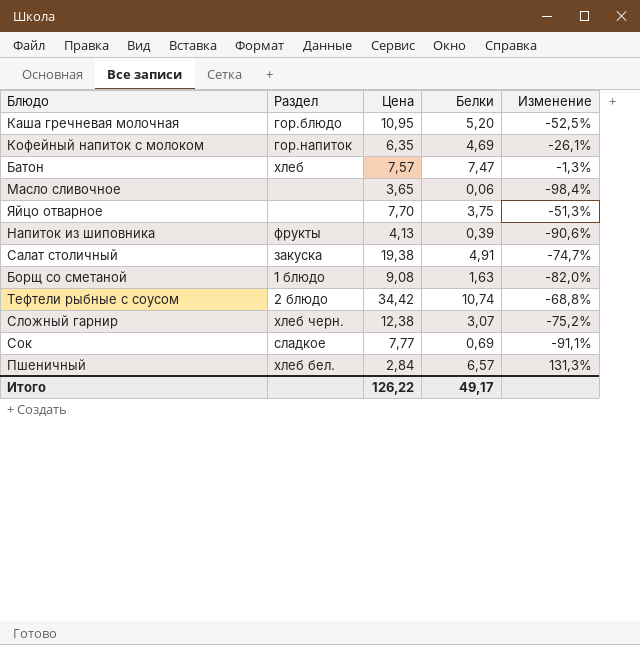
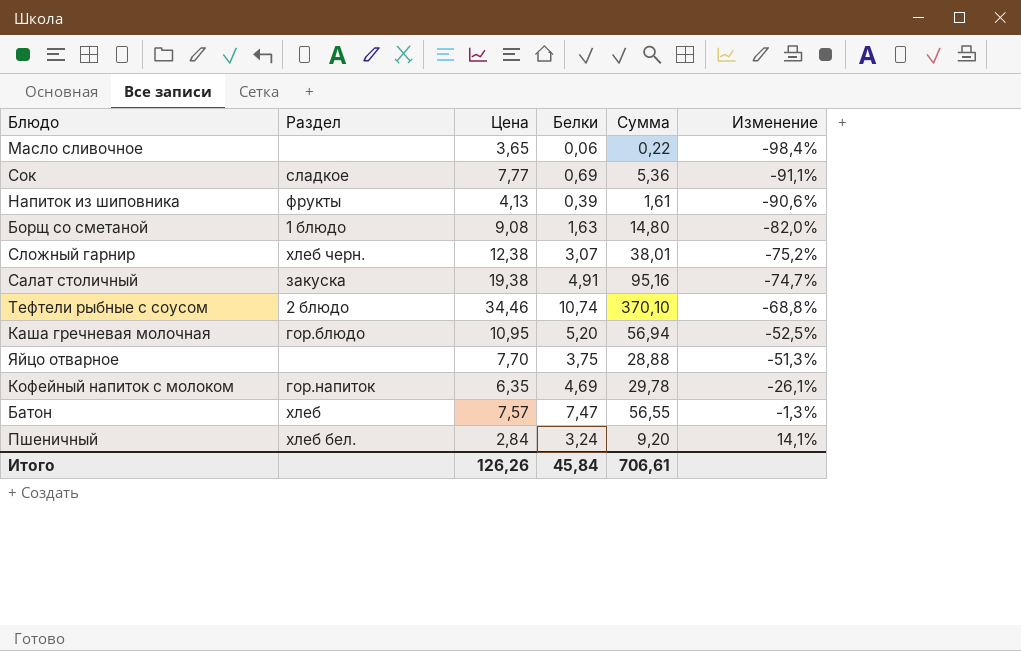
row order: none -> Изменение ascending
column Сумма | formula: none -> [Цена] * [Белки]
Тефтели рыбные с соусом | Цена: 34,42 -> 34,46
Пшеничный | Белки: 6,57 -> 3,24
Пшеничный | Изменение: 131,3% -> 14,1%
Итого | Цена: 126,22 -> 126,26
Итого | Белки: 49,17 -> 45,84

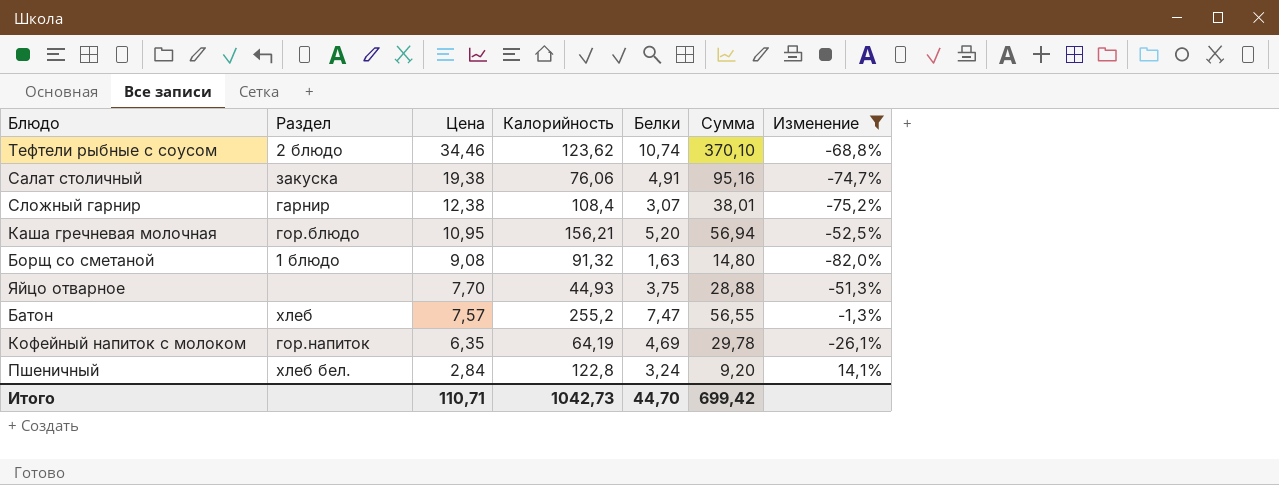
filter: none -> Изменение >= -82,0%
row order: Изменение ascending -> Цена descending
column Калорийность | position: none -> 4
Сложный гарнир | Раздел: хлеб черн. -> гарнир
Итого | Цена: 126,26 -> 110,71
Итого | Белки: 45,84 -> 44,70
Итого | Сумма: 706,61 -> 699,42

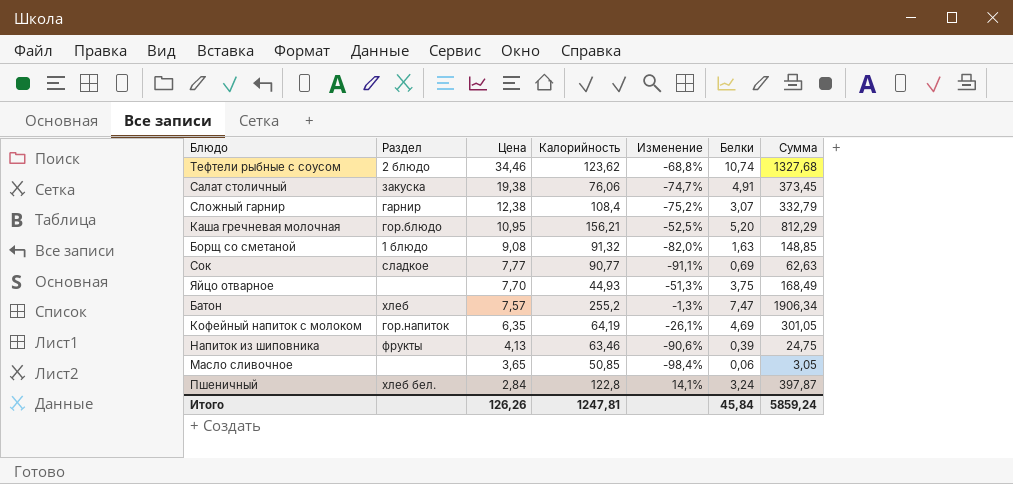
filter: Изменение >= -82,0% -> none
column Изменение | position: 7 -> 5
column Сумма | formula: [Цена] * [Белки] -> [Калорийность] * [Белки]
Итого | Цена: 110,71 -> 126,26
Итого | Калорийность: 1042,73 -> 1247,81
Итого | Белки: 44,70 -> 45,84
Итого | Сумма: 699,42 -> 5859,24

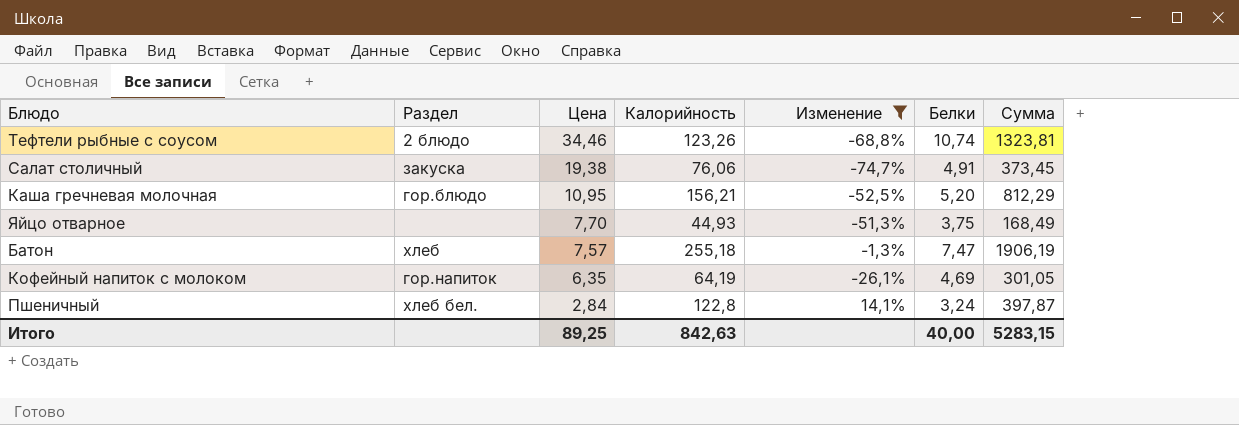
filter: none -> Изменение >= -74,7%
Тефтели рыбные с соусом | Калорийность: 123,62 -> 123,26
Тефтели рыбные с соусом | Сумма: 1327,68 -> 1323,81
Батон | Калорийность: 255,2 -> 255,18
Батон | Сумма: 1906,34 -> 1906,19
Итого | Цена: 126,26 -> 89,25
Итого | Калорийность: 1247,81 -> 842,63
Итого | Белки: 45,84 -> 40,00
Итого | Сумма: 5859,24 -> 5283,15

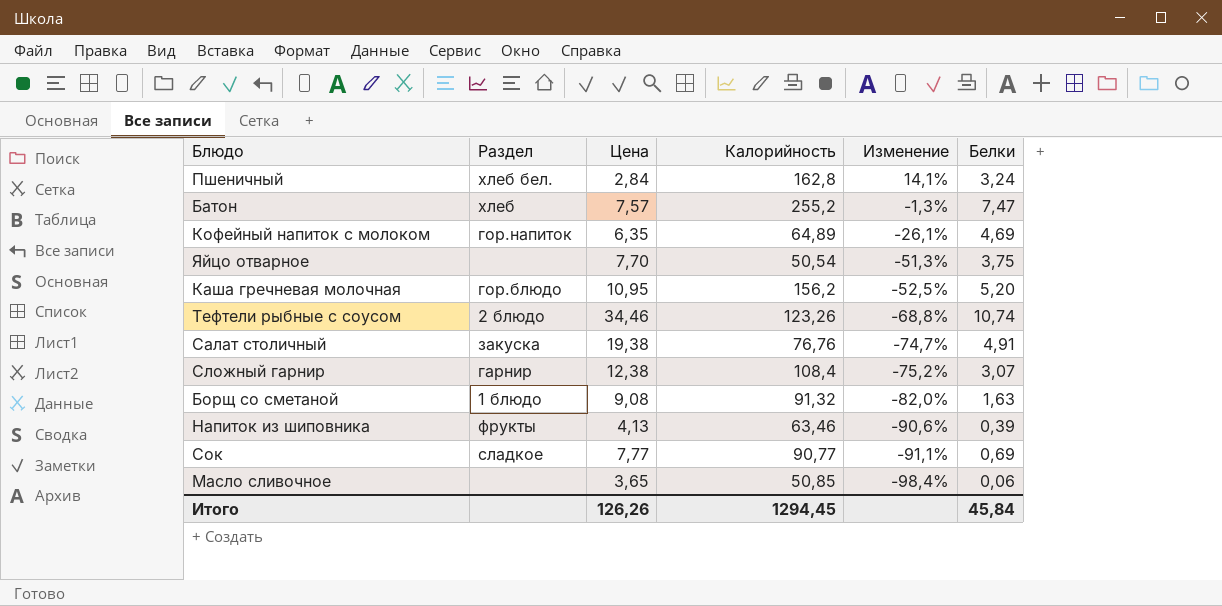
filter: Изменение >= -74,7% -> none
row order: Цена descending -> Изменение descending
column Сумма | formula: [Калорийность] * [Белки] -> none
Пшеничный | Калорийность: 122,8 -> 162,8
Батон | Калорийность: 255,18 -> 255,2
Кофейный напиток с молоком | Калорийность: 64,19 -> 64,89
Яйцо отварное | Калорийность: 44,93 -> 50,54
Каша гречневая молочная | Калорийность: 156,21 -> 156,2
Салат столичный | Калорийность: 76,06 -> 76,76
Итого | Цена: 89,25 -> 126,26
Итого | Калорийность: 842,63 -> 1294,45
Итого | Белки: 40,00 -> 45,84

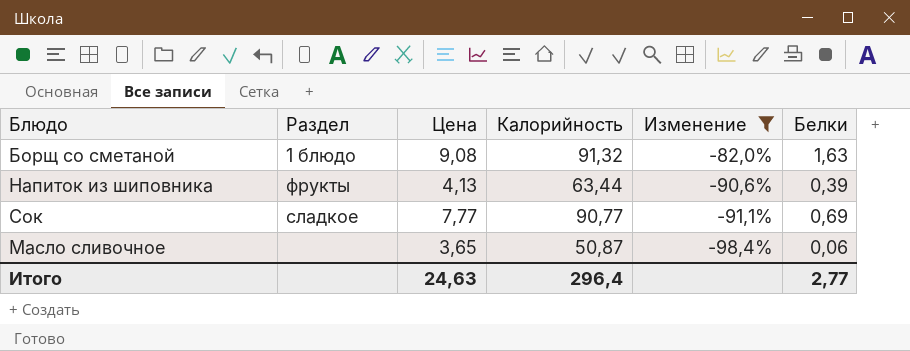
filter: none -> Изменение <= -82,0%
Напиток из шиповника | Калорийность: 63,46 -> 63,44
Масло сливочное | Калорийность: 50,85 -> 50,87
Итого | Цена: 126,26 -> 24,63
Итого | Калорийность: 1294,45 -> 296,4
Итого | Белки: 45,84 -> 2,77

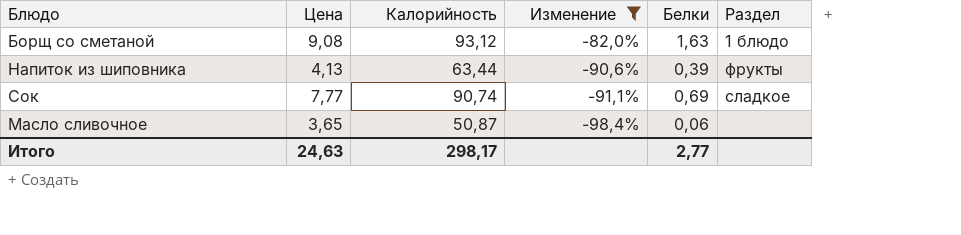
column Раздел | position: 2 -> 6
Борщ со сметаной | Калорийность: 91,32 -> 93,12
Сок | Калорийность: 90,77 -> 90,74
Итого | Калорийность: 296,4 -> 298,17

